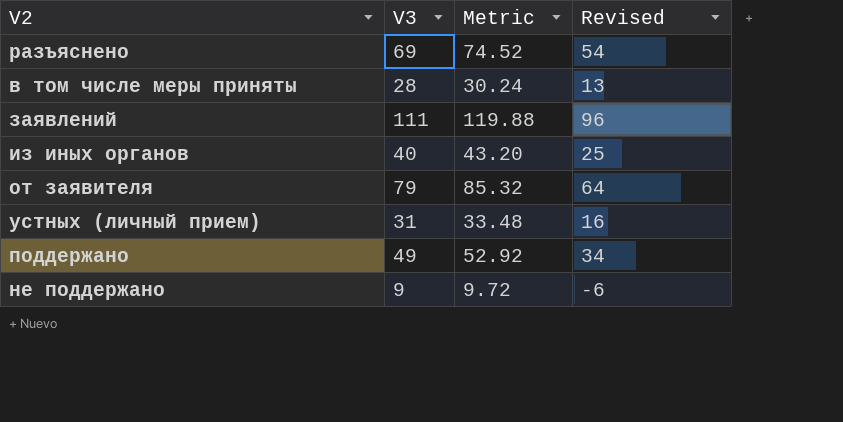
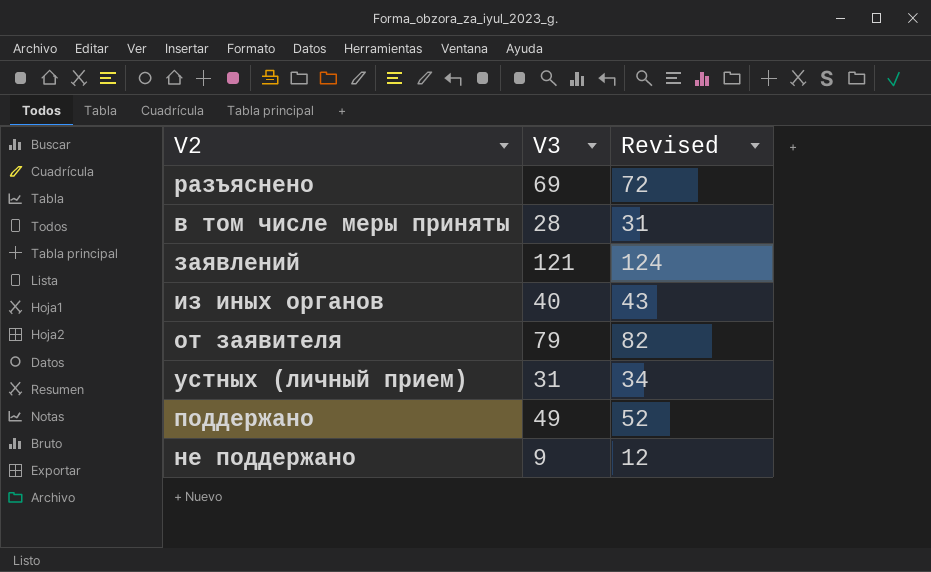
column Metric | formula: [V3] * 1.08 -> none
column Revised | formula: [V3] - 15 -> [V3] + 3
заявлений | V3: 111 -> 121

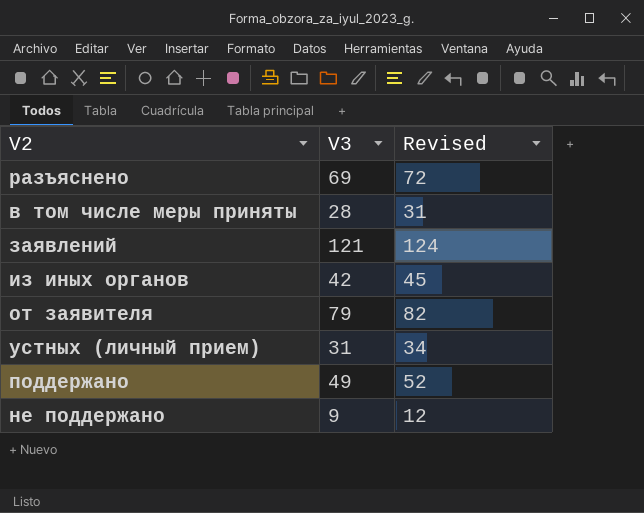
из иных органов | V3: 40 -> 42
из иных органов | Revised: 43 -> 45

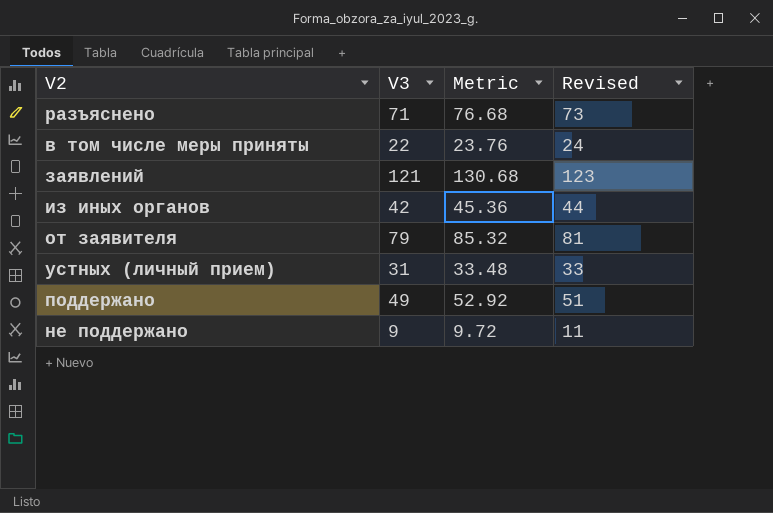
column Metric | formula: none -> [V3] * 1.08
column Revised | formula: [V3] + 3 -> [V3] + 2
разъяснено | V3: 69 -> 71
в том числе меры приняты | V3: 28 -> 22

